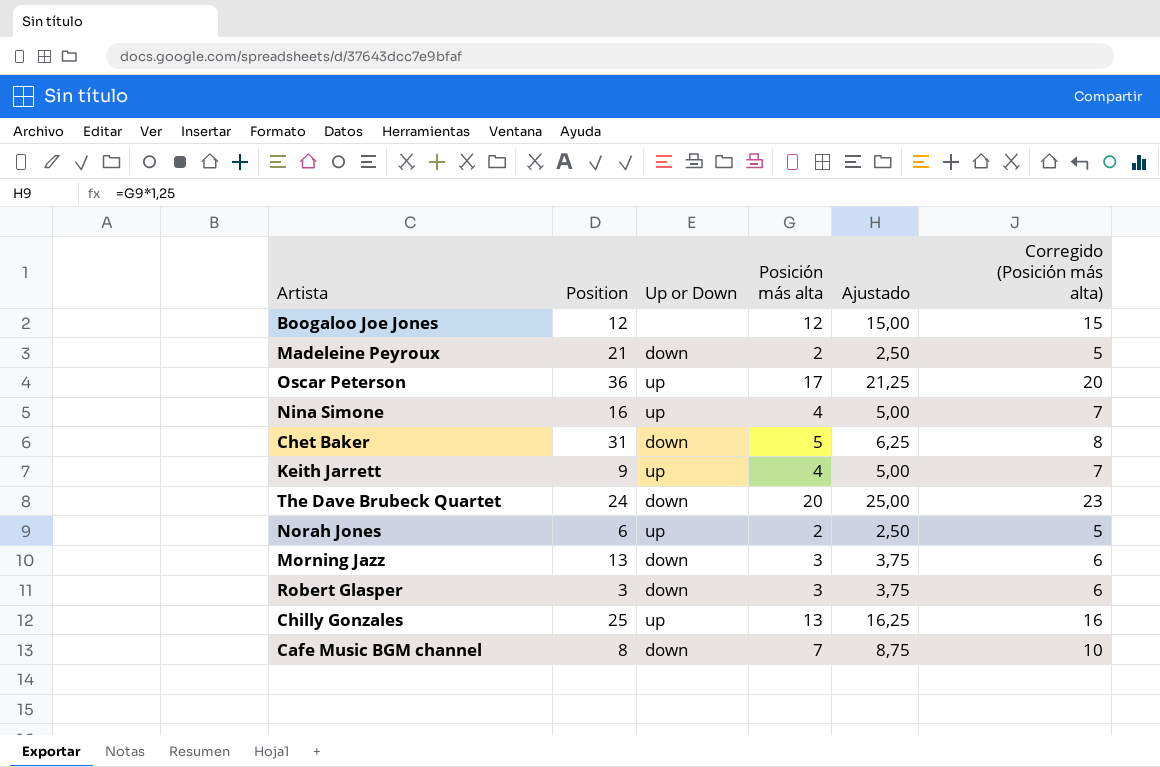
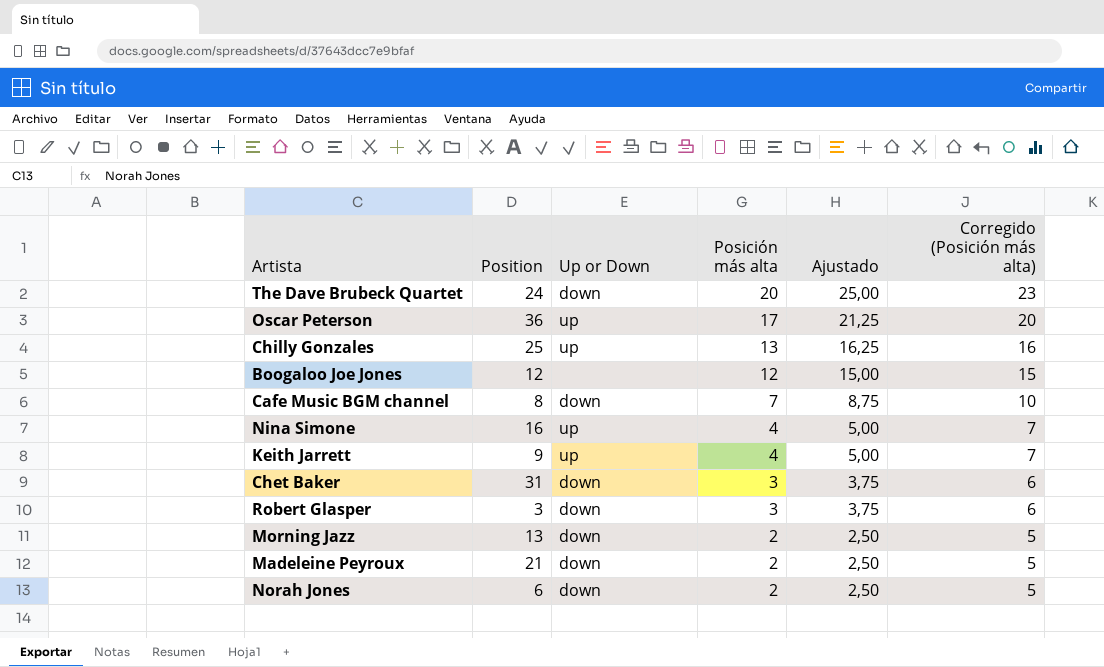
row order: none -> Posición más alta descending
Chet Baker | Posición más alta: 5 -> 3
Chet Baker | Ajustado: 6,25 -> 3,75
Chet Baker | Corregido (Posición más alta): 8 -> 6
Morning Jazz | Posición más alta: 3 -> 2
Morning Jazz | Ajustado: 3,75 -> 2,50
Morning Jazz | Corregido (Posición más alta): 6 -> 5
Norah Jones | Up or Down: up -> down

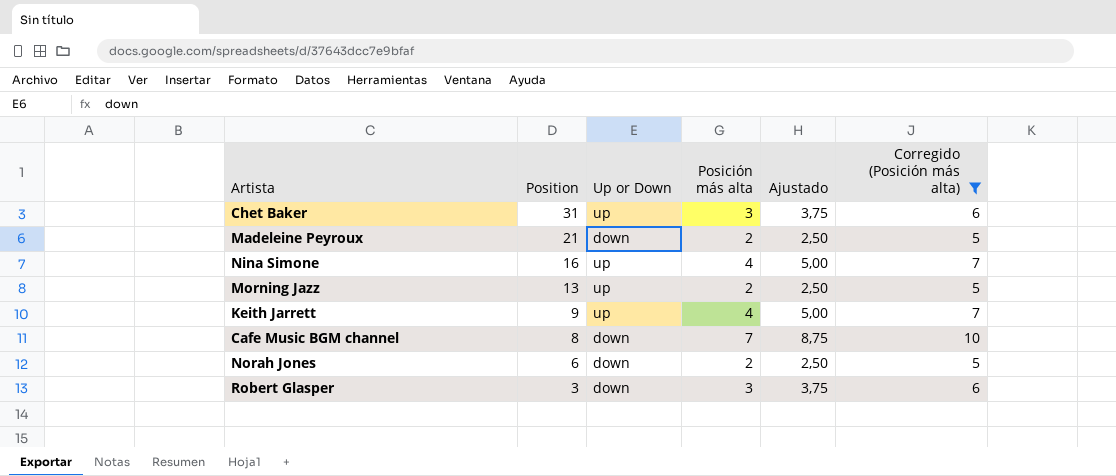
filter: none -> Corregido (Posición más alta) <= 10
row order: Posición más alta descending -> Position descending
Chet Baker | Up or Down: down -> up
Morning Jazz | Up or Down: down -> up

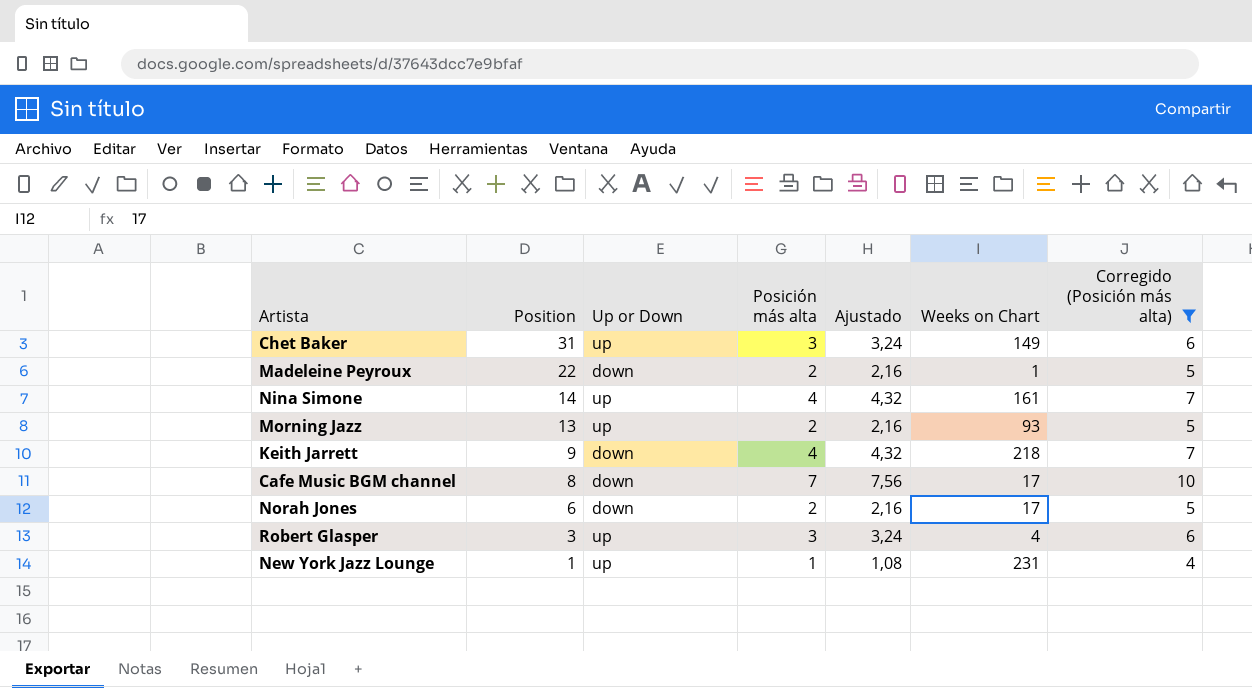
column Ajustado | formula: [Posición más alta] * 1,25 -> [Posición más alta] * 1,08
column Weeks on Chart | position: none -> 6
Madeleine Peyroux | Position: 21 -> 22
Nina Simone | Position: 16 -> 14
Keith Jarrett | Up or Down: up -> down
Robert Glasper | Up or Down: down -> up
row New York Jazz Lounge: none -> 1 | up | 1 | 1,08 | 231 | 4

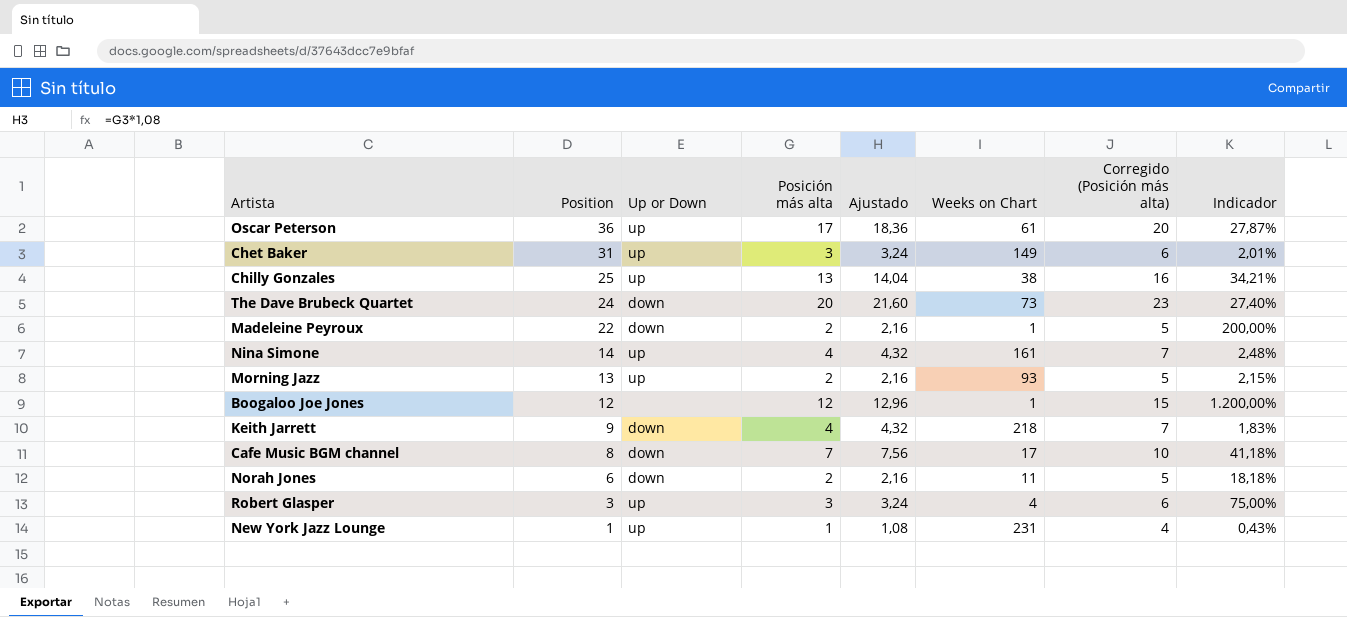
filter: Corregido (Posición más alta) <= 10 -> none
column Indicador | formula: none -> [Posición más alta] / [Weeks on Chart]
Norah Jones | Weeks on Chart: 17 -> 11

